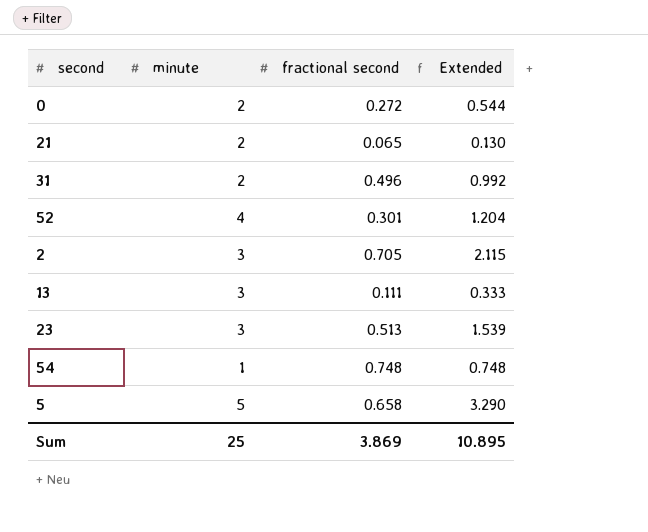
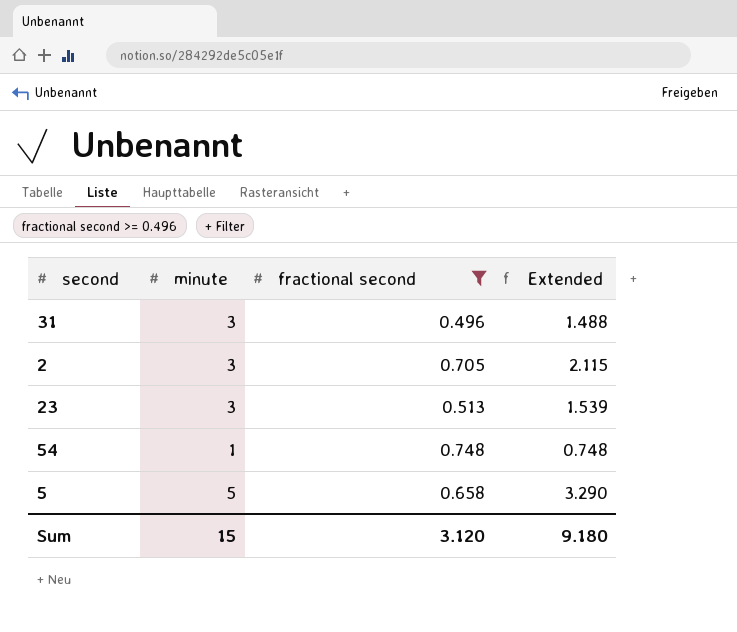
filter: none -> fractional second >= 0.496
31 | minute: 2 -> 3
31 | Extended: 0.992 -> 1.488
Sum | minute: 25 -> 15
Sum | fractional second: 3.869 -> 3.120
Sum | Extended: 10.895 -> 9.180

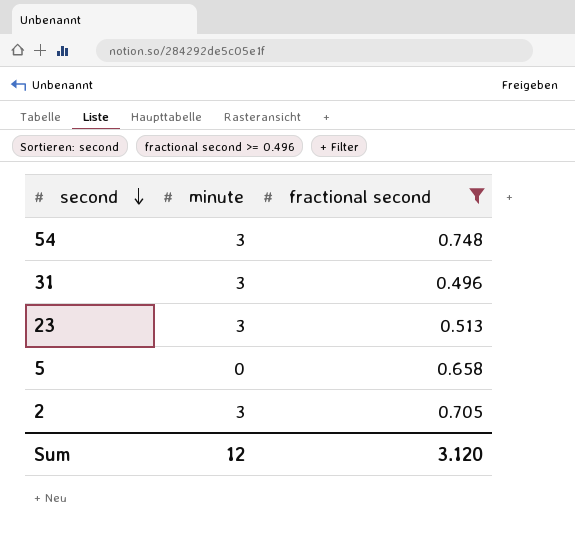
row order: none -> second descending
column Extended | formula: [minute] * [fractional second] -> none
54 | minute: 1 -> 3
5 | minute: 5 -> 0
Sum | minute: 15 -> 12

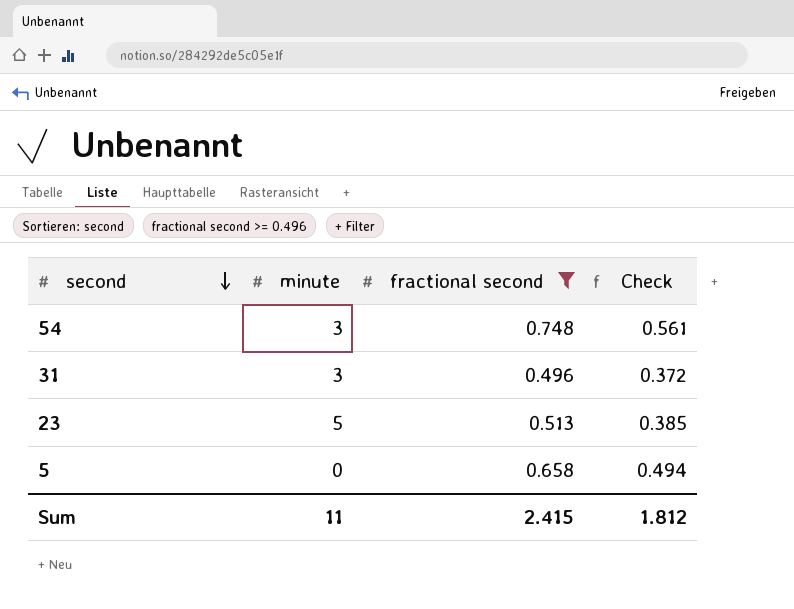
column Check | formula: none -> [fractional second] * 0.75
row 2: 3 | 0.705 -> none
23 | minute: 3 -> 5
Sum | minute: 12 -> 11
Sum | fractional second: 3.120 -> 2.415

